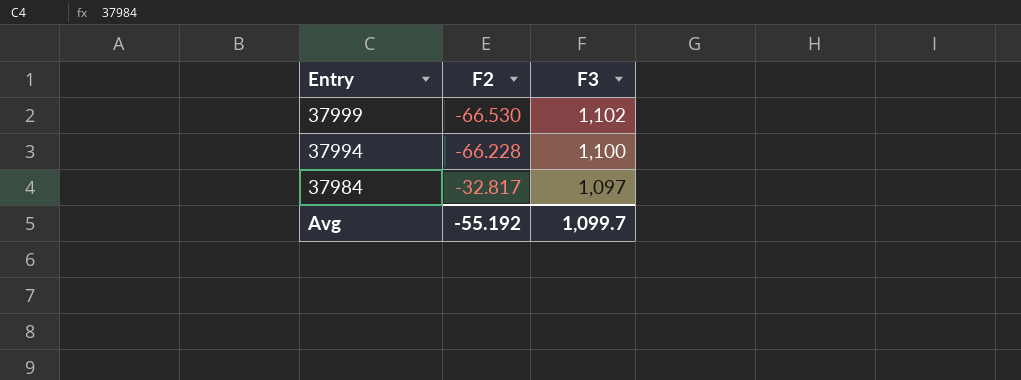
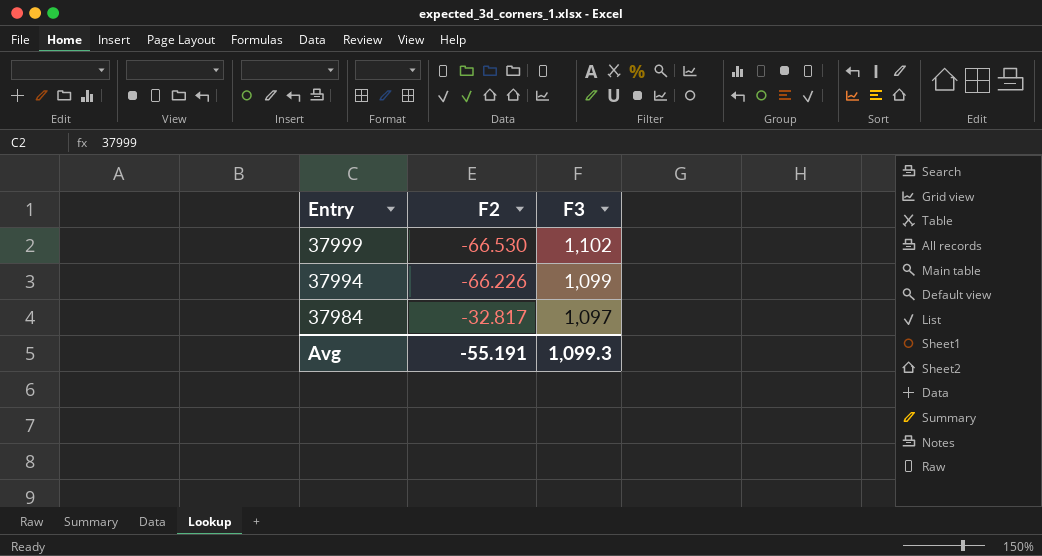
37994 | F2: -66.228 -> -66.226
37994 | F3: 1,100 -> 1,099
Avg | F2: -55.192 -> -55.191
Avg | F3: 1,099.7 -> 1,099.3

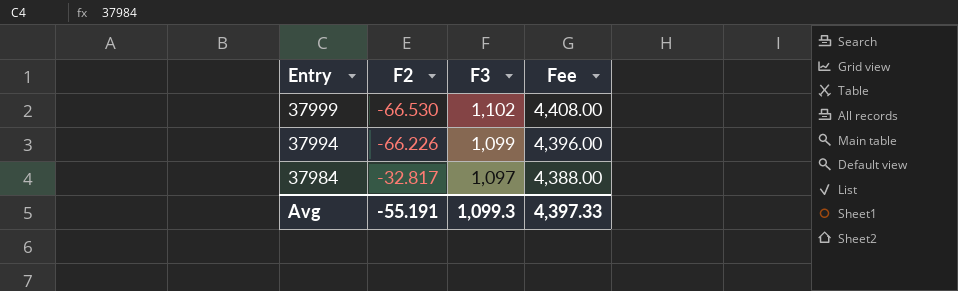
column Fee | formula: none -> [F3] * 4

